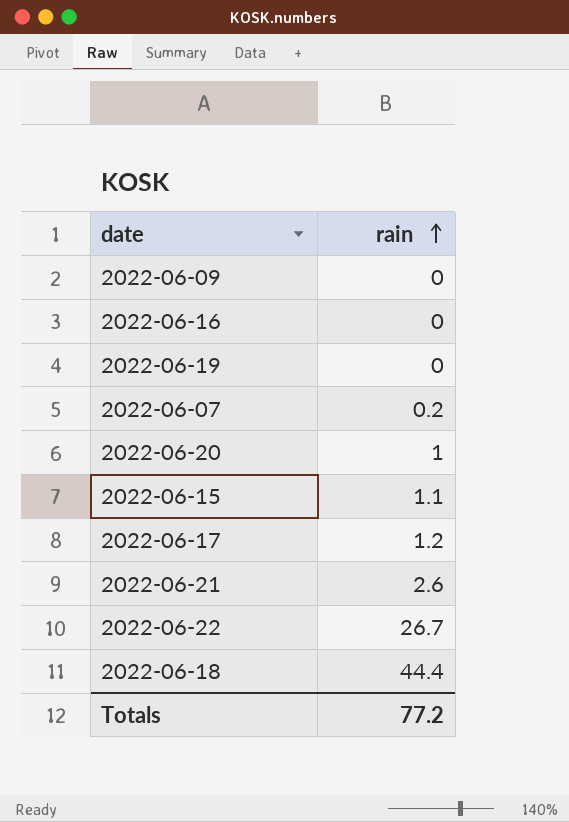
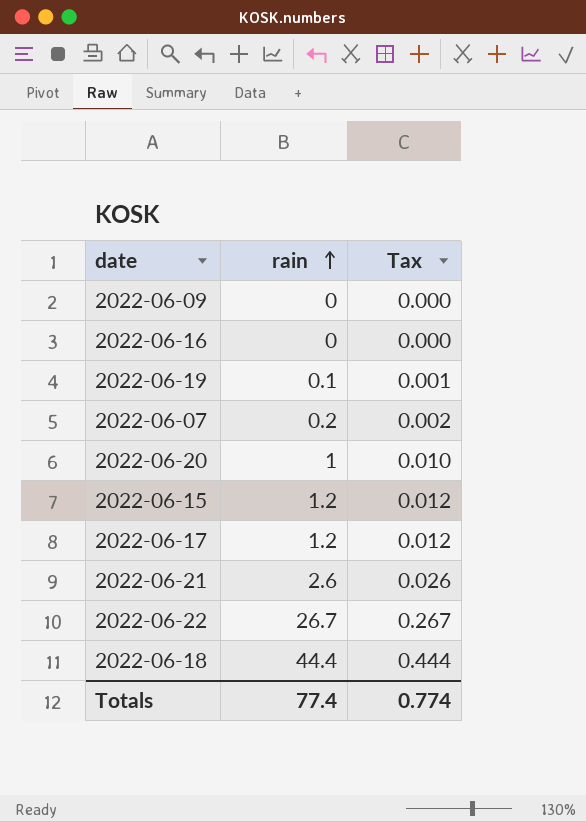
column Tax | formula: none -> [rain] * 0.01
2022-06-19 | rain: 0 -> 0.1
2022-06-15 | rain: 1.1 -> 1.2
Totals | rain: 77.2 -> 77.4

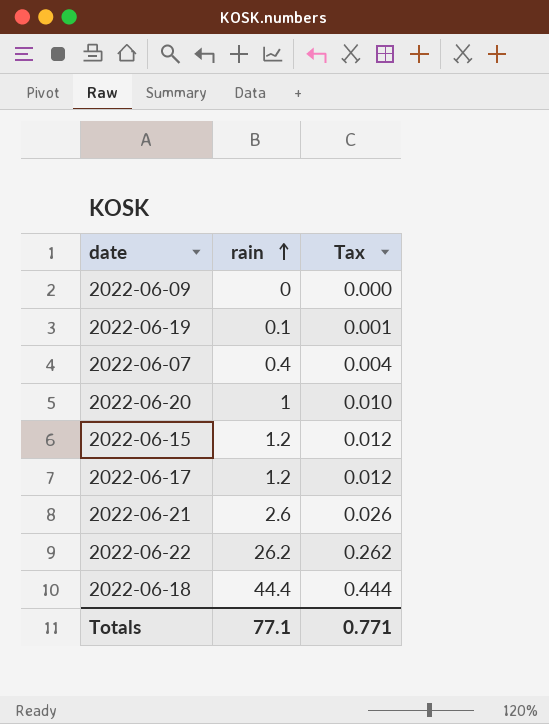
row 2022-06-16: 0 | 0.000 -> none
2022-06-07 | rain: 0.2 -> 0.4
2022-06-07 | Tax: 0.002 -> 0.004
2022-06-22 | rain: 26.7 -> 26.2
2022-06-22 | Tax: 0.267 -> 0.262
Totals | rain: 77.4 -> 77.1
Totals | Tax: 0.774 -> 0.771

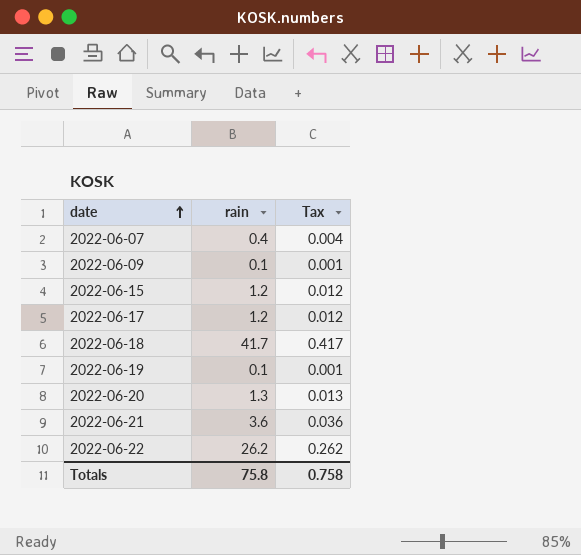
row order: rain ascending -> date ascending
2022-06-09 | rain: 0 -> 0.1
2022-06-09 | Tax: 0.000 -> 0.001
2022-06-18 | rain: 44.4 -> 41.7
2022-06-18 | Tax: 0.444 -> 0.417
2022-06-20 | rain: 1 -> 1.3
2022-06-20 | Tax: 0.010 -> 0.013
2022-06-21 | rain: 2.6 -> 3.6
2022-06-21 | Tax: 0.026 -> 0.036
Totals | rain: 77.1 -> 75.8
Totals | Tax: 0.771 -> 0.758

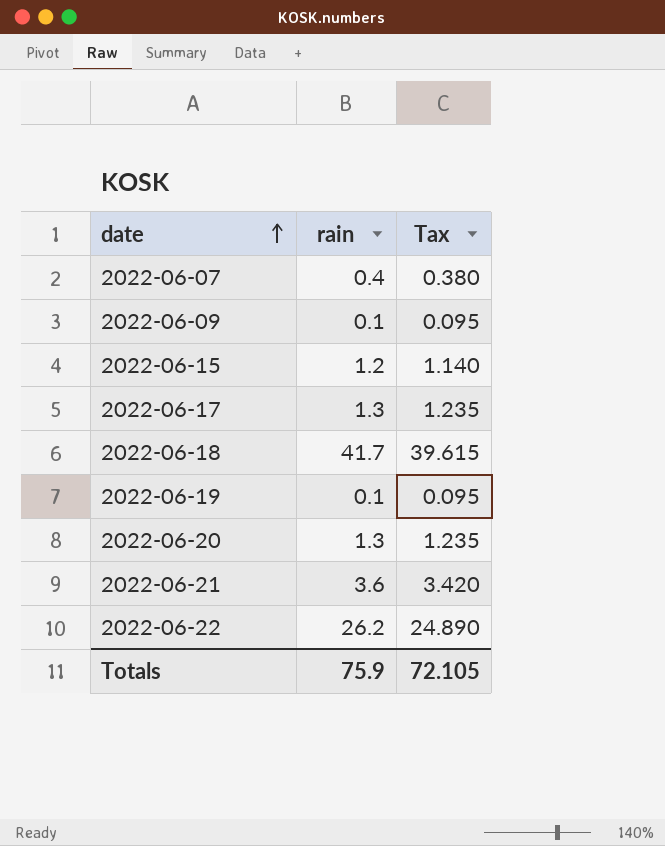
column Tax | formula: [rain] * 0.01 -> [rain] * 0.95
2022-06-17 | rain: 1.2 -> 1.3
Totals | rain: 75.8 -> 75.9
Totals | Tax: 0.758 -> 72.105

